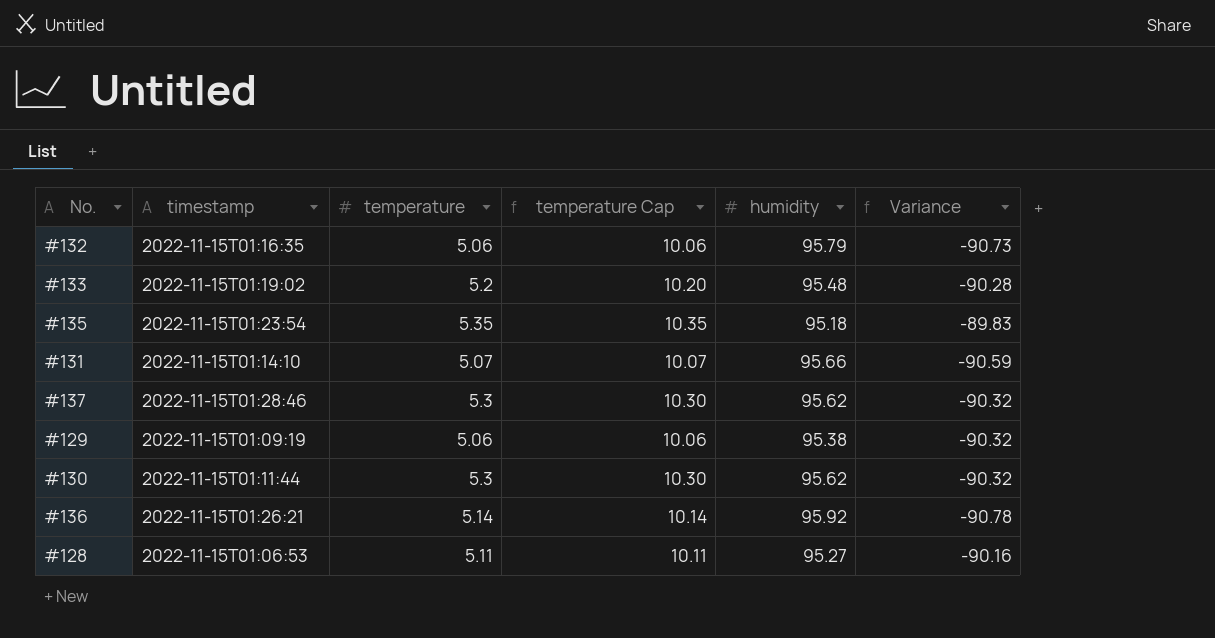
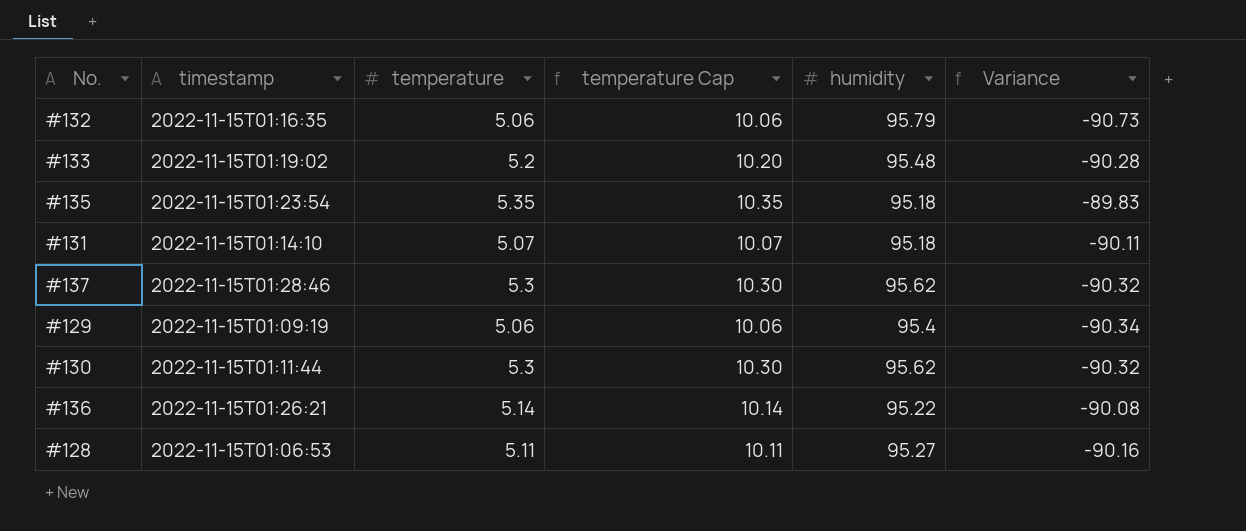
#131 | humidity: 95.66 -> 95.18
#131 | Variance: -90.59 -> -90.11
#129 | humidity: 95.38 -> 95.4
#129 | Variance: -90.32 -> -90.34
#136 | humidity: 95.92 -> 95.22
#136 | Variance: -90.78 -> -90.08

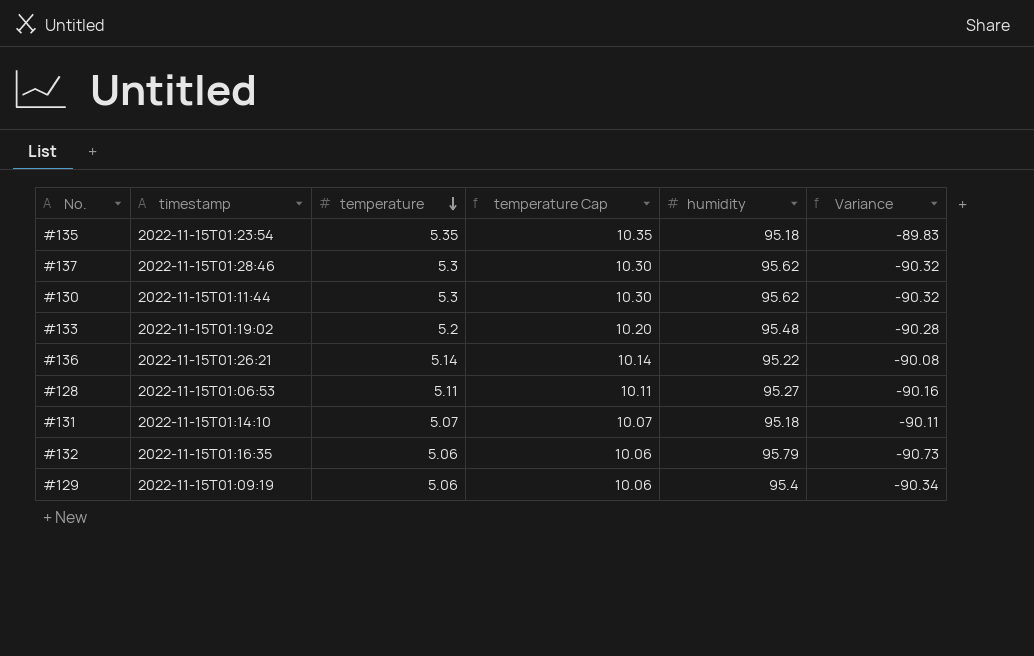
row order: none -> temperature descending

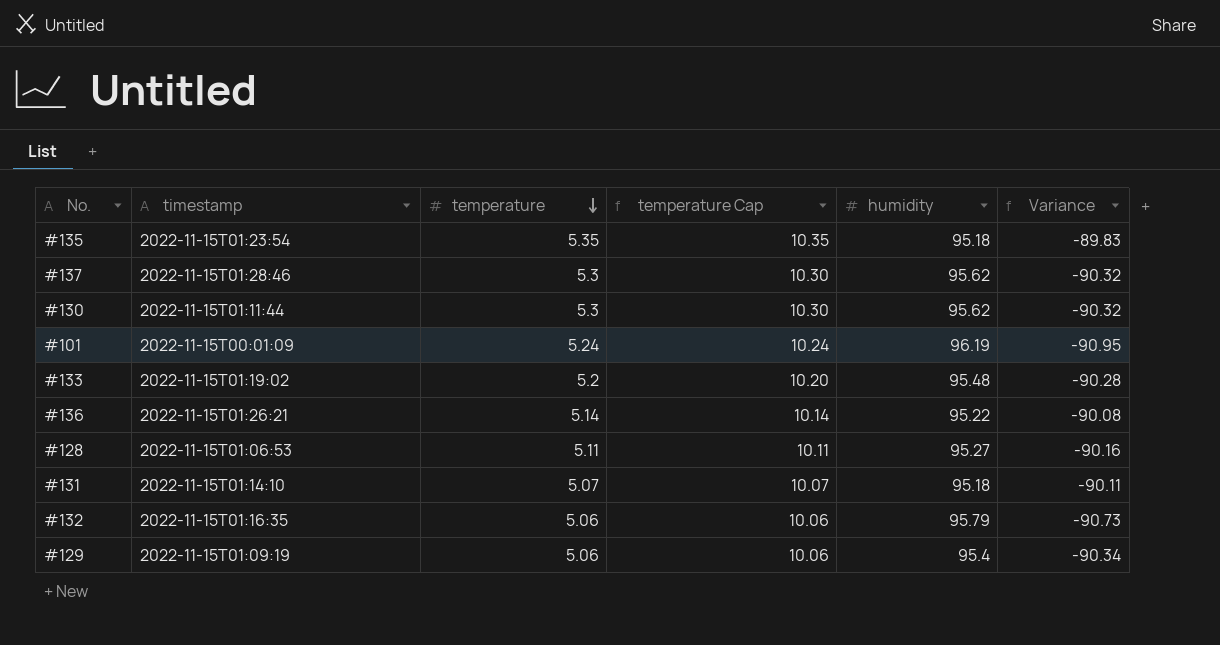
row #101: none -> 2022-11-15T00:01:09 | 5.24 | 10.24 | 96.19 | -90.95

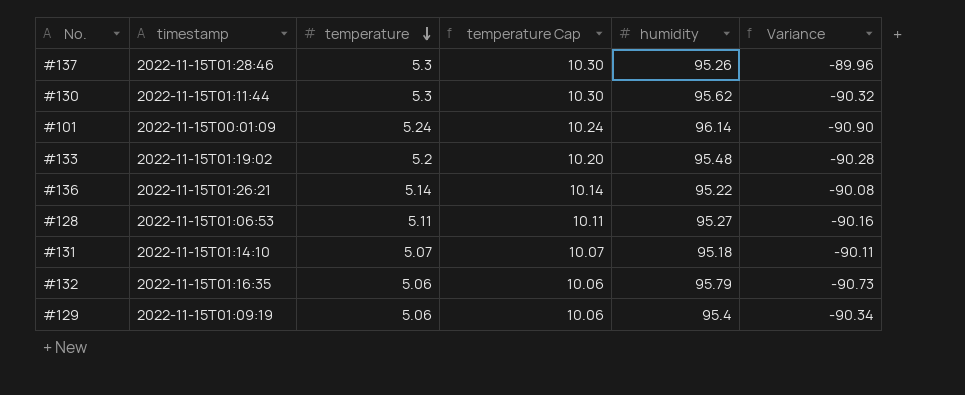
row #135: 2022-11-15T01:23:54 | 5.35 | 10.35 | 95.18 | -89.83 -> none
#137 | humidity: 95.62 -> 95.26
#137 | Variance: -90.32 -> -89.96
#101 | humidity: 96.19 -> 96.14
#101 | Variance: -90.95 -> -90.90

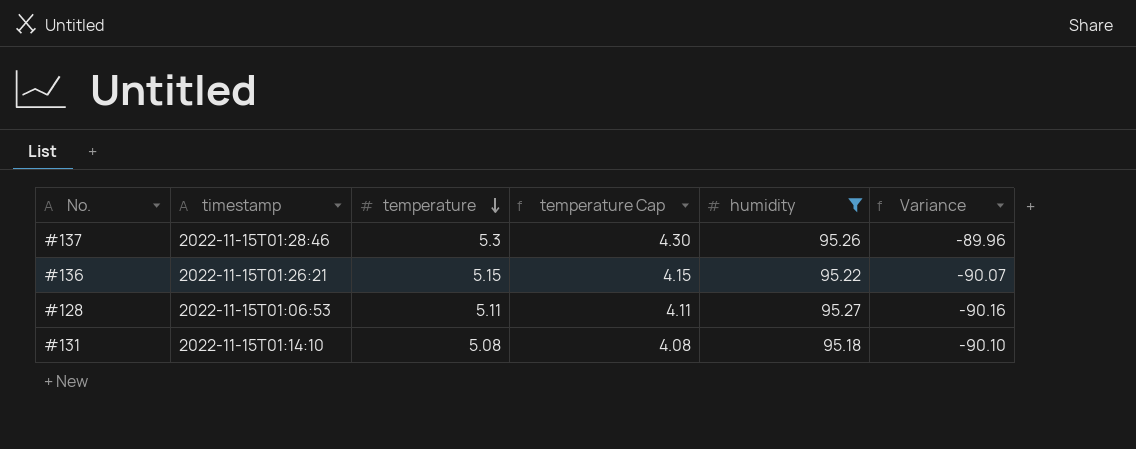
filter: none -> humidity <= 95.27
column temperature Cap | formula: [temperature] + 5 -> [temperature] - 1
#136 | temperature: 5.14 -> 5.15
#136 | Variance: -90.08 -> -90.07
#131 | temperature: 5.07 -> 5.08
#131 | Variance: -90.11 -> -90.10

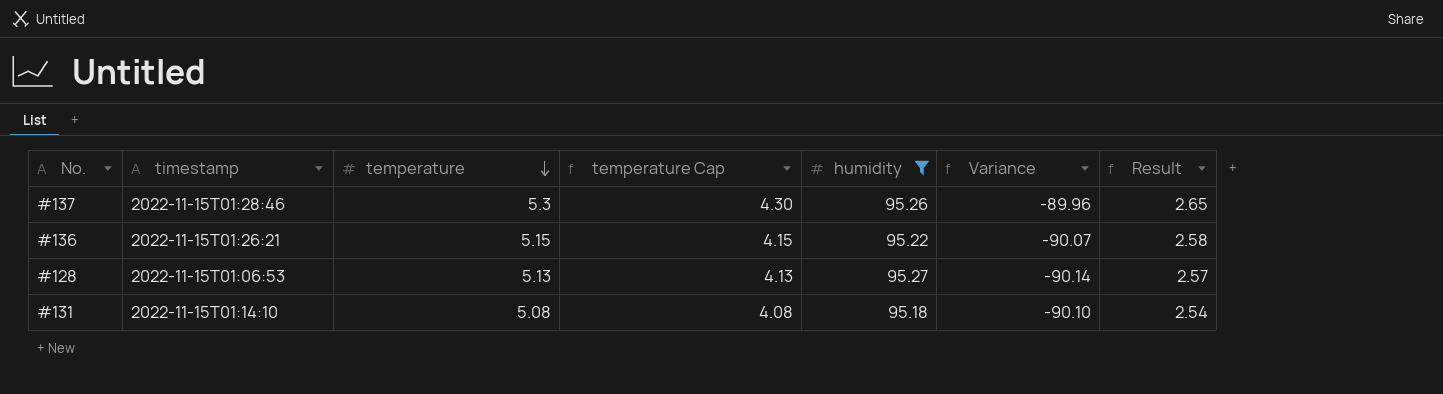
column Result | formula: none -> [temperature] * 0.5
#128 | temperature: 5.11 -> 5.13
#128 | temperature Cap: 4.11 -> 4.13
#128 | Variance: -90.16 -> -90.14

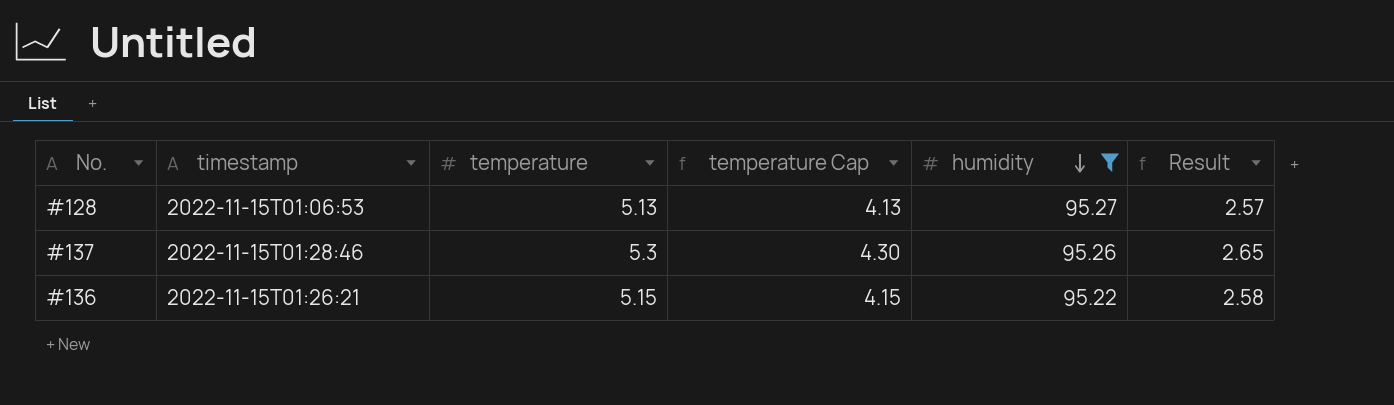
row order: temperature descending -> humidity descending
column Variance | formula: [temperature] - [humidity] -> none
row #131: 2022-11-15T01:14:10 | 5.08 | 4.08 | 95.18 | -90.10 | 2.54 -> none

